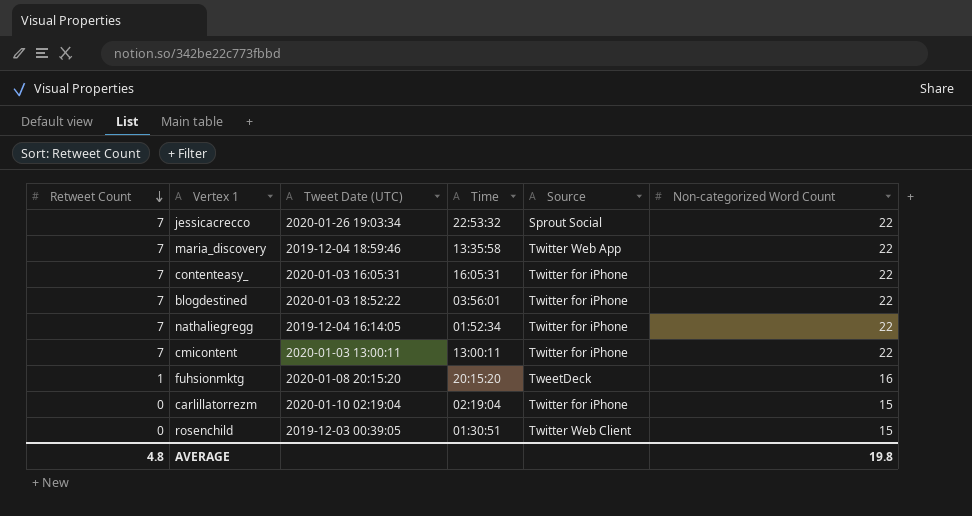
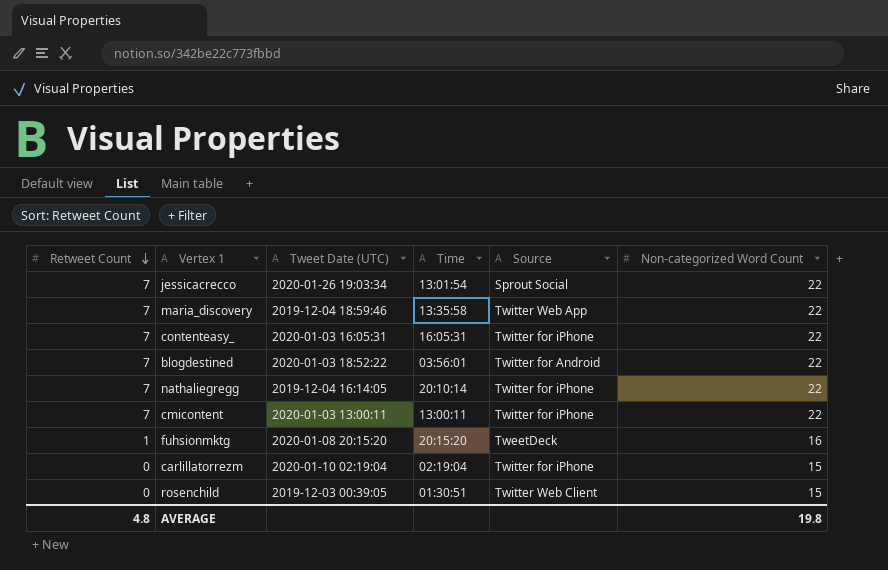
jessicacrecco | Time: 22:53:32 -> 13:01:54
blogdestined | Source: Twitter for iPhone -> Twitter for Android
nathaliegregg | Time: 01:52:34 -> 20:10:14

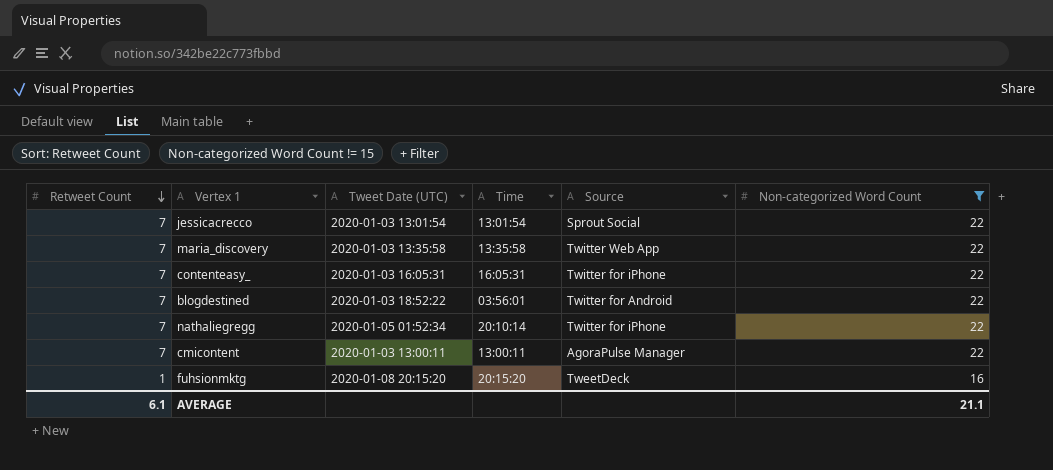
filter: none -> Non-categorized Word Count != 15
jessicacrecco | Tweet Date (UTC): 2020-01-26 19:03:34 -> 2020-01-03 13:01:54
maria_discovery | Tweet Date (UTC): 2019-12-04 18:59:46 -> 2020-01-03 13:35:58
nathaliegregg | Tweet Date (UTC): 2019-12-04 16:14:05 -> 2020-01-05 01:52:34
cmicontent | Source: Twitter for iPhone -> AgoraPulse Manager
AVERAGE | Retweet Count: 4.8 -> 6.1
AVERAGE | Non-categorized Word Count: 19.8 -> 21.1

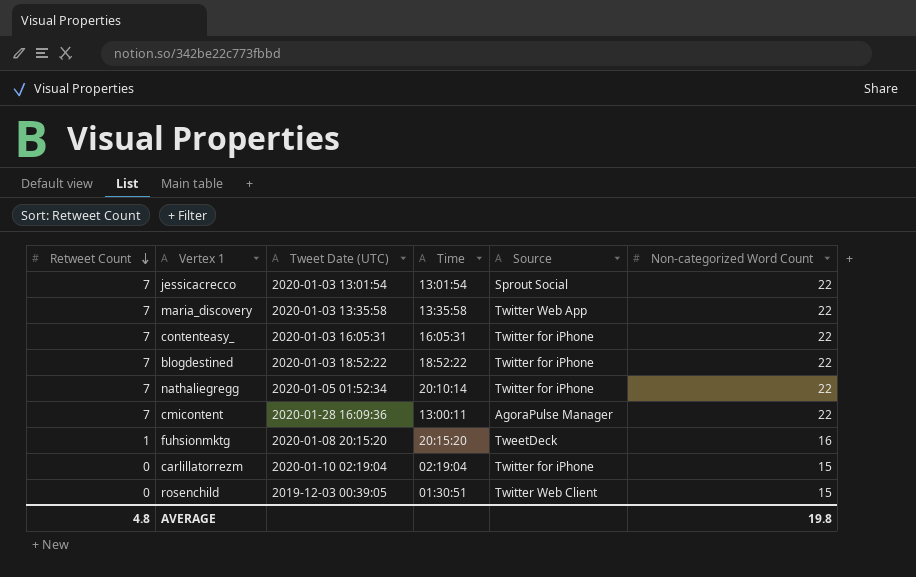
filter: Non-categorized Word Count != 15 -> none
blogdestined | Time: 03:56:01 -> 18:52:22
blogdestined | Source: Twitter for Android -> Twitter for iPhone
cmicontent | Tweet Date (UTC): 2020-01-03 13:00:11 -> 2020-01-28 16:09:36
AVERAGE | Retweet Count: 6.1 -> 4.8
AVERAGE | Non-categorized Word Count: 21.1 -> 19.8

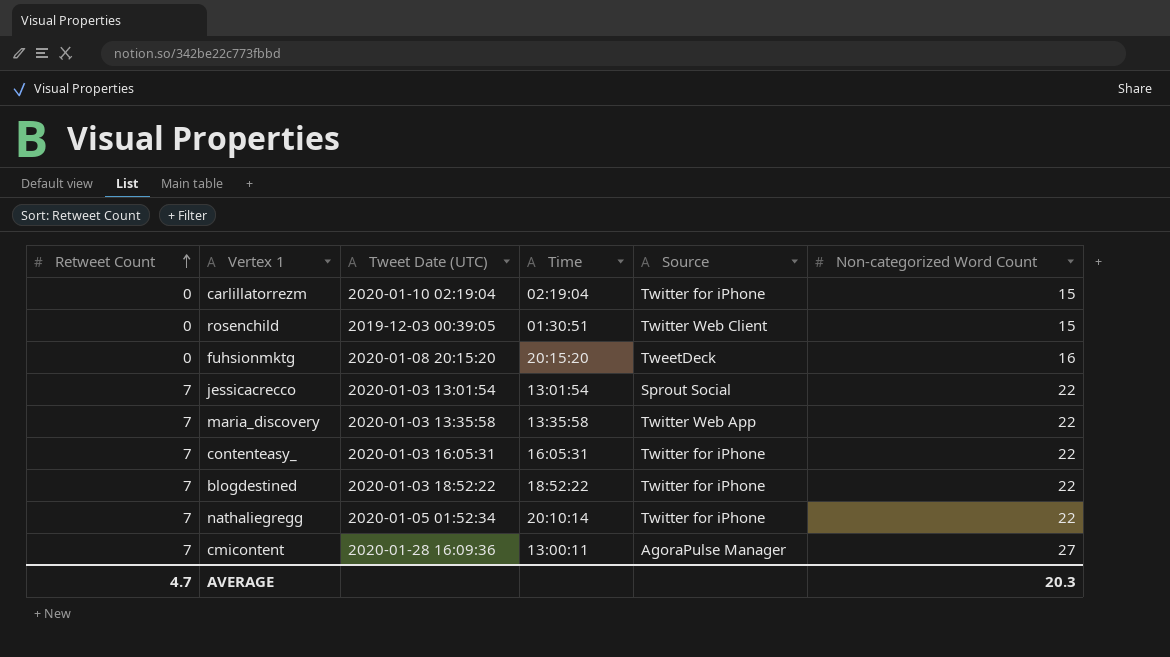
row order: Retweet Count descending -> Retweet Count ascending
fuhsionmktg | Retweet Count: 1 -> 0
cmicontent | Non-categorized Word Count: 22 -> 27
AVERAGE | Retweet Count: 4.8 -> 4.7
AVERAGE | Non-categorized Word Count: 19.8 -> 20.3

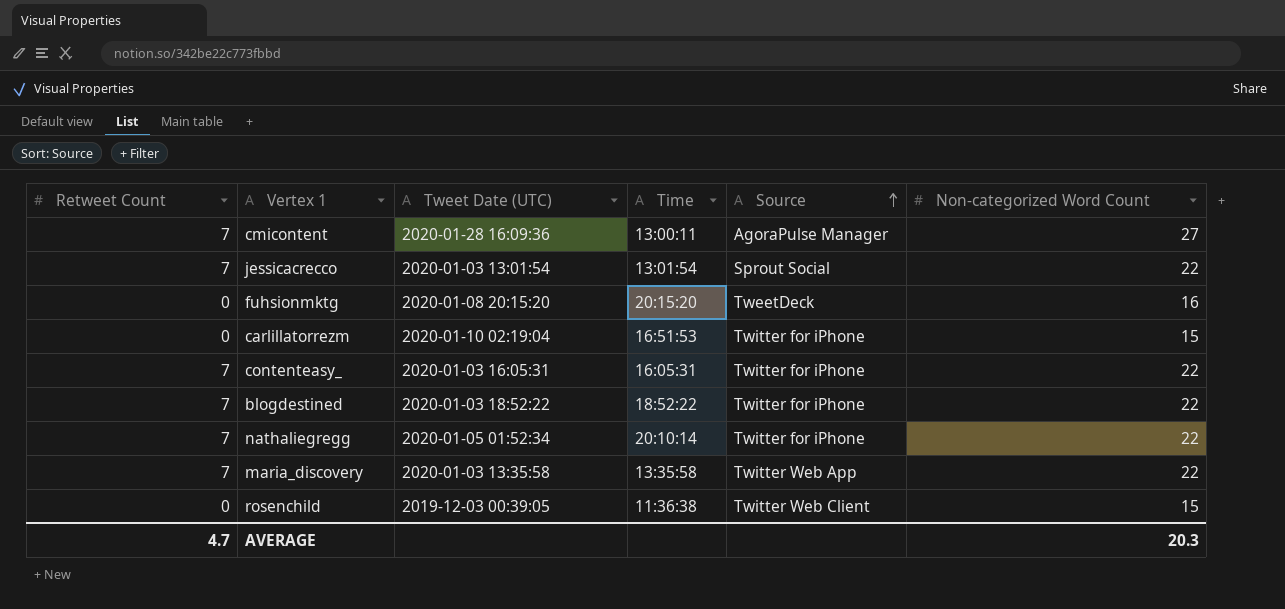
row order: Retweet Count ascending -> Source ascending
carlillatorrezm | Time: 02:19:04 -> 16:51:53
rosenchild | Time: 01:30:51 -> 11:36:38

